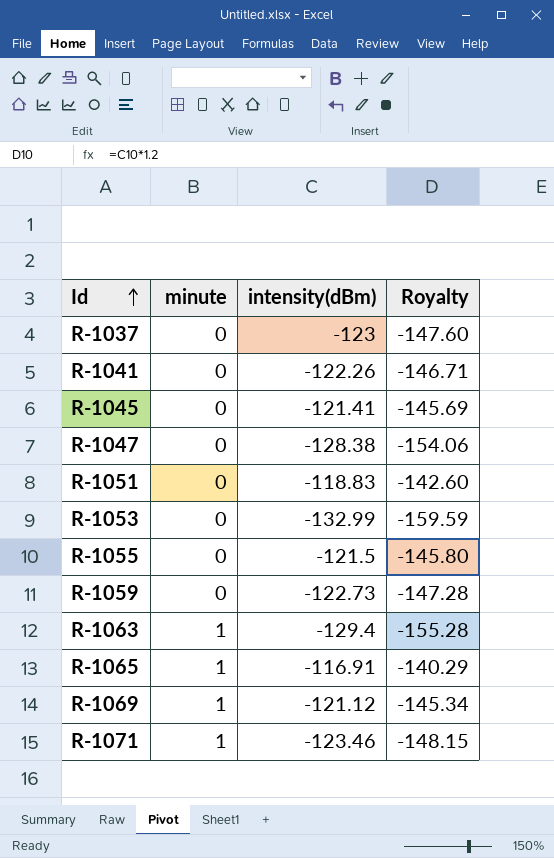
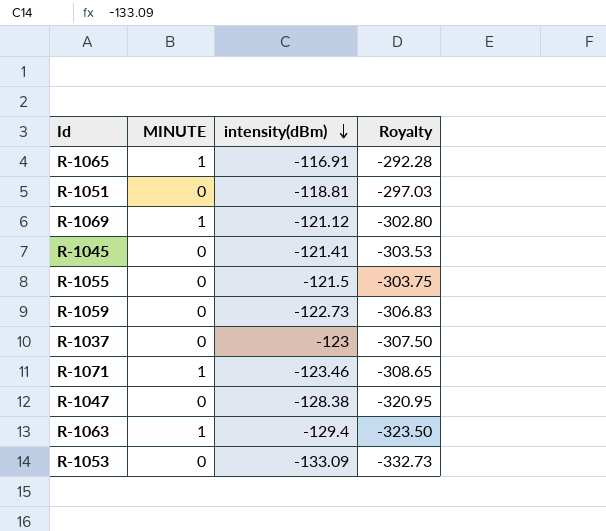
row order: Id ascending -> intensity(dBm) descending
column name: minute -> MINUTE
column Royalty | formula: [intensity(dBm)] * 1.2 -> [intensity(dBm)] * 2.5
row R-1041: 0 | -122.26 | -146.71 -> none
R-1051 | intensity(dBm): -118.83 -> -118.81
R-1053 | intensity(dBm): -132.99 -> -133.09

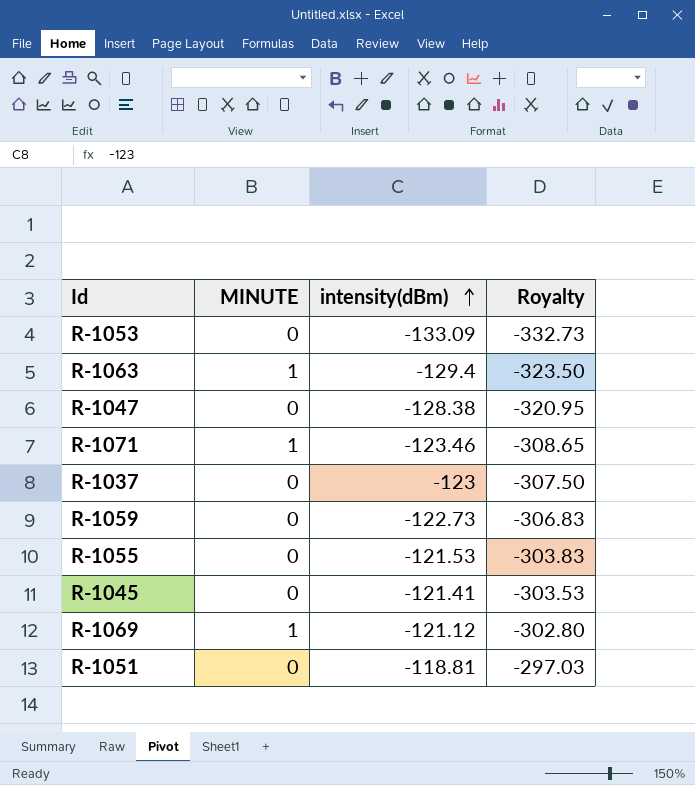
row order: intensity(dBm) descending -> intensity(dBm) ascending
row R-1065: 1 | -116.91 | -292.28 -> none
R-1055 | intensity(dBm): -121.5 -> -121.53
R-1055 | Royalty: -303.75 -> -303.83

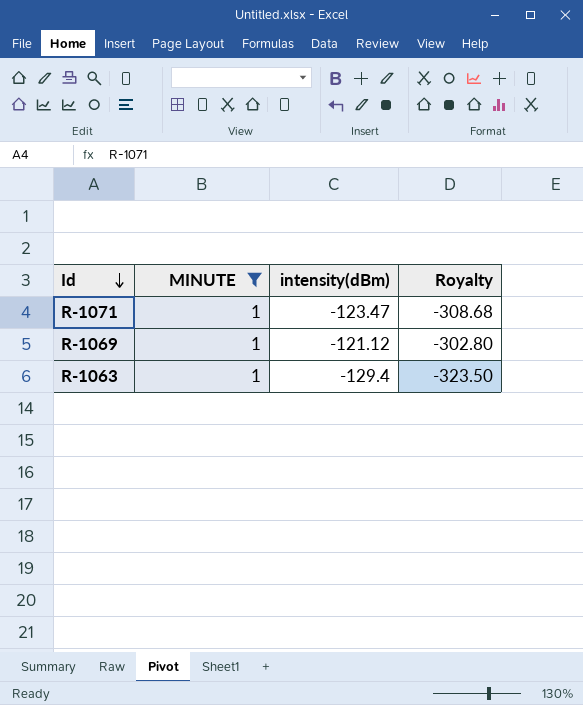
filter: none -> MINUTE = 1
row order: intensity(dBm) ascending -> Id descending
R-1071 | intensity(dBm): -123.46 -> -123.47
R-1071 | Royalty: -308.65 -> -308.68

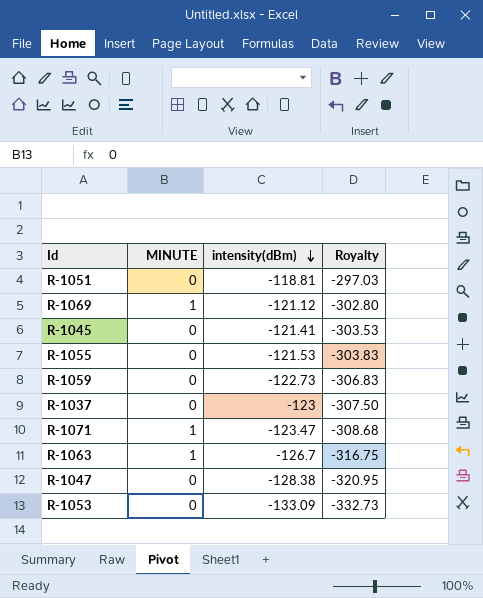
filter: MINUTE = 1 -> none
row order: Id descending -> intensity(dBm) descending
R-1063 | intensity(dBm): -129.4 -> -126.7
R-1063 | Royalty: -323.50 -> -316.75

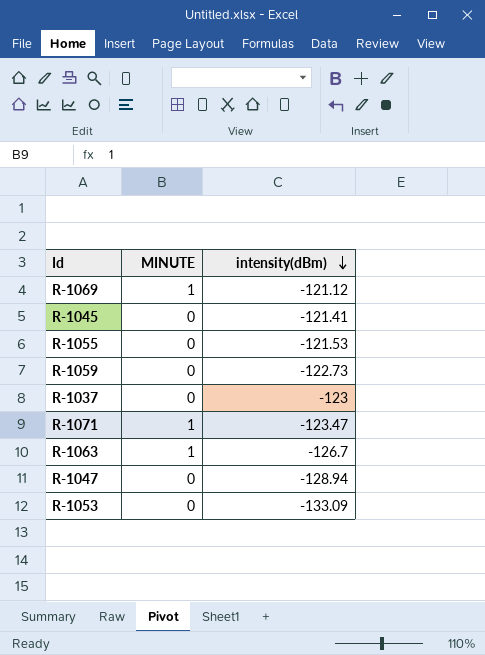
column Royalty | formula: [intensity(dBm)] * 2.5 -> none
row R-1051: 0 | -118.81 | -297.03 -> none
R-1047 | intensity(dBm): -128.38 -> -128.94

